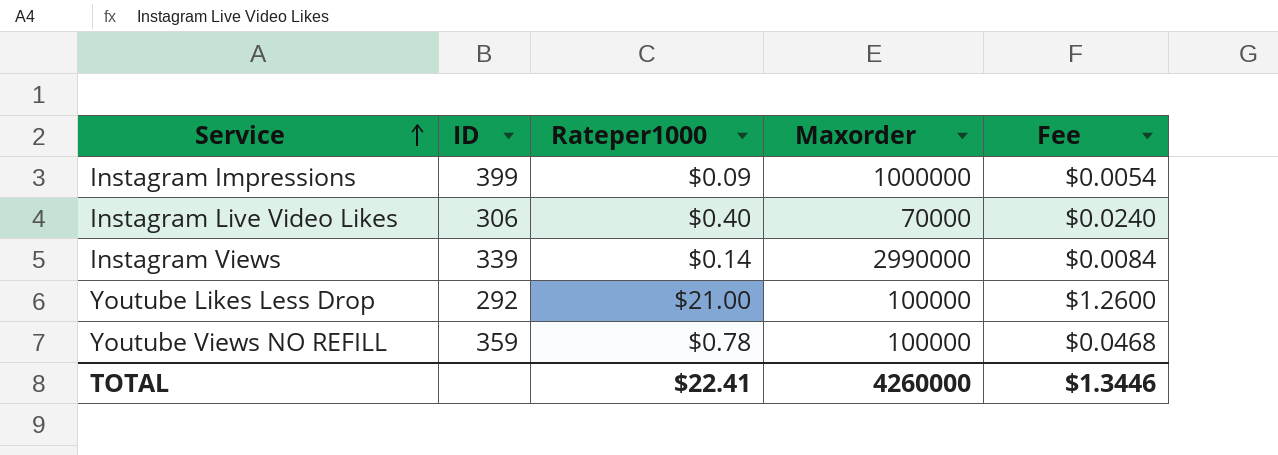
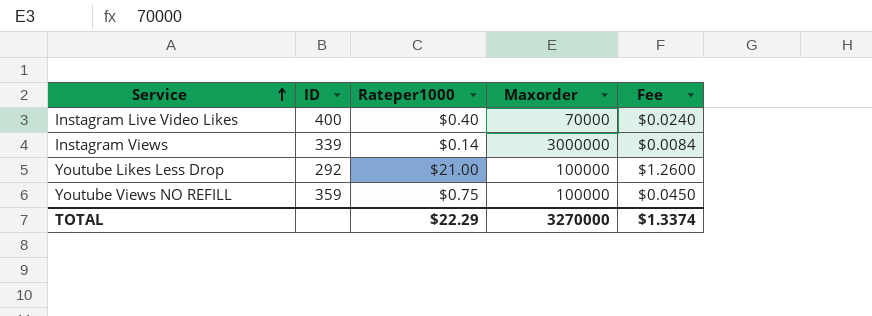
row Instagram Impressions: 399 | $0.09 | 1000000 | $0.0054 -> none
Instagram Live Video Likes | ID: 306 -> 400
Instagram Views | Maxorder: 2990000 -> 3000000
Youtube Views NO REFILL | Rateper1000: $0.78 -> $0.75
Youtube Views NO REFILL | Fee: $0.0468 -> $0.0450
TOTAL | Rateper1000: $22.41 -> $22.29
TOTAL | Maxorder: 4260000 -> 3270000
TOTAL | Fee: $1.3446 -> $1.3374

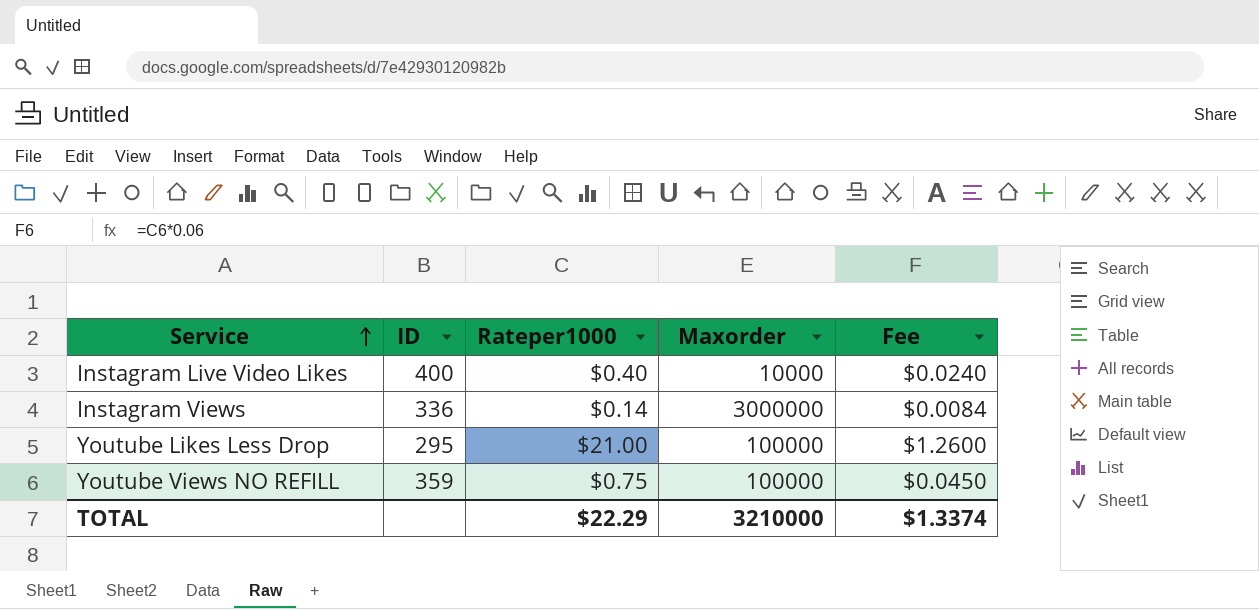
Instagram Live Video Likes | Maxorder: 70000 -> 10000
Instagram Views | ID: 339 -> 336
Youtube Likes Less Drop | ID: 292 -> 295
TOTAL | Maxorder: 3270000 -> 3210000

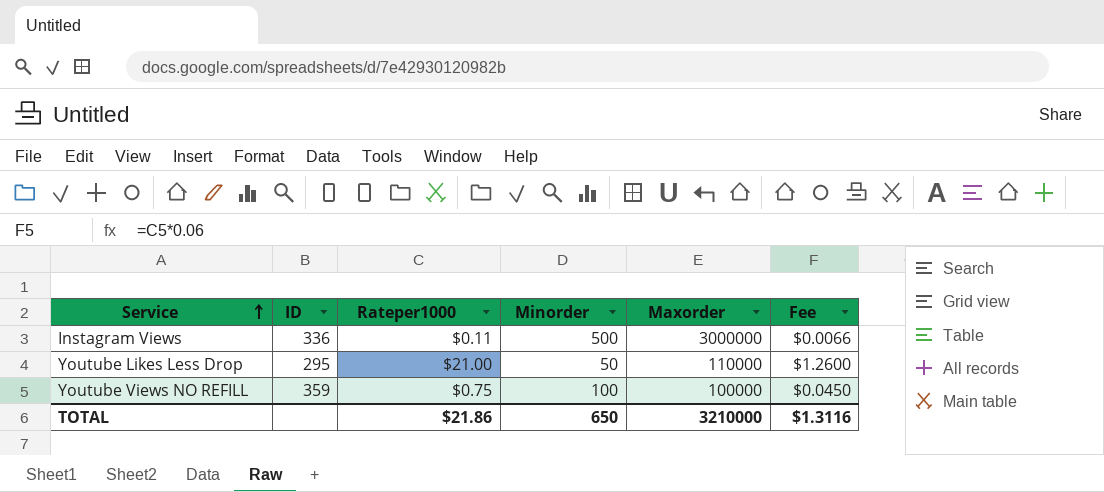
column Minorder | position: none -> 4
row Instagram Live Video Likes: 400 | $0.40 | 10000 | $0.0240 -> none
Instagram Views | Rateper1000: $0.14 -> $0.11
Instagram Views | Fee: $0.0084 -> $0.0066
Youtube Likes Less Drop | Maxorder: 100000 -> 110000
TOTAL | Rateper1000: $22.29 -> $21.86
TOTAL | Fee: $1.3374 -> $1.3116

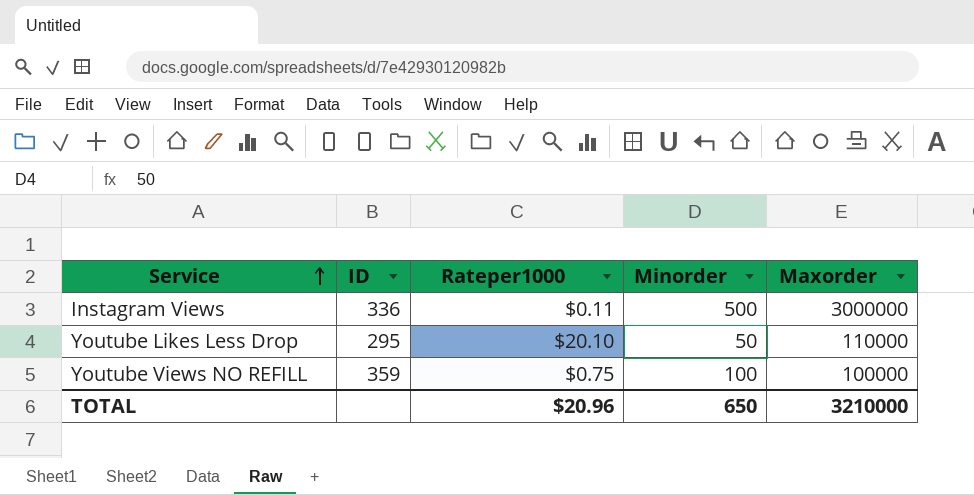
column Fee | formula: [Rateper1000] * 0.06 -> none
Youtube Likes Less Drop | Rateper1000: $21.00 -> $20.10
TOTAL | Rateper1000: $21.86 -> $20.96

